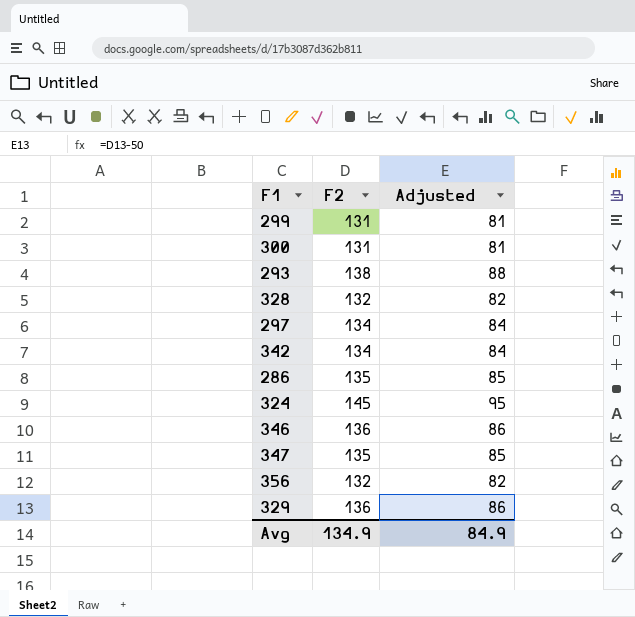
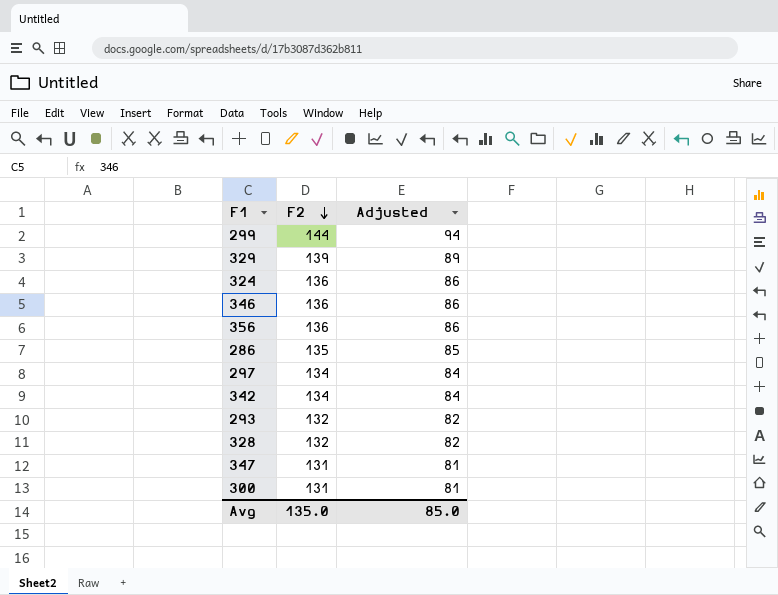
row order: none -> F2 descending
299 | F2: 131 -> 144
299 | Adjusted: 81 -> 94
329 | F2: 136 -> 139
329 | Adjusted: 86 -> 89
324 | F2: 145 -> 136
324 | Adjusted: 95 -> 86
356 | F2: 132 -> 136
356 | Adjusted: 82 -> 86
293 | F2: 138 -> 132
293 | Adjusted: 88 -> 82
347 | F2: 135 -> 131
347 | Adjusted: 85 -> 81
Avg | F2: 134.9 -> 135.0
Avg | Adjusted: 84.9 -> 85.0

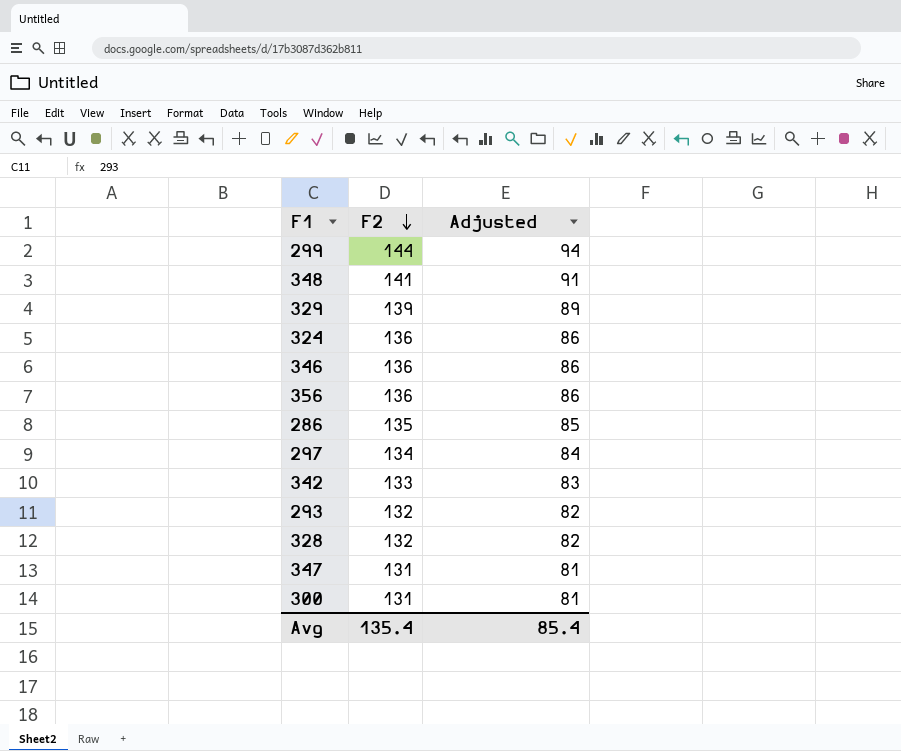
row 348: none -> 141 | 91
342 | F2: 134 -> 133
342 | Adjusted: 84 -> 83
Avg | F2: 135.0 -> 135.4
Avg | Adjusted: 85.0 -> 85.4

